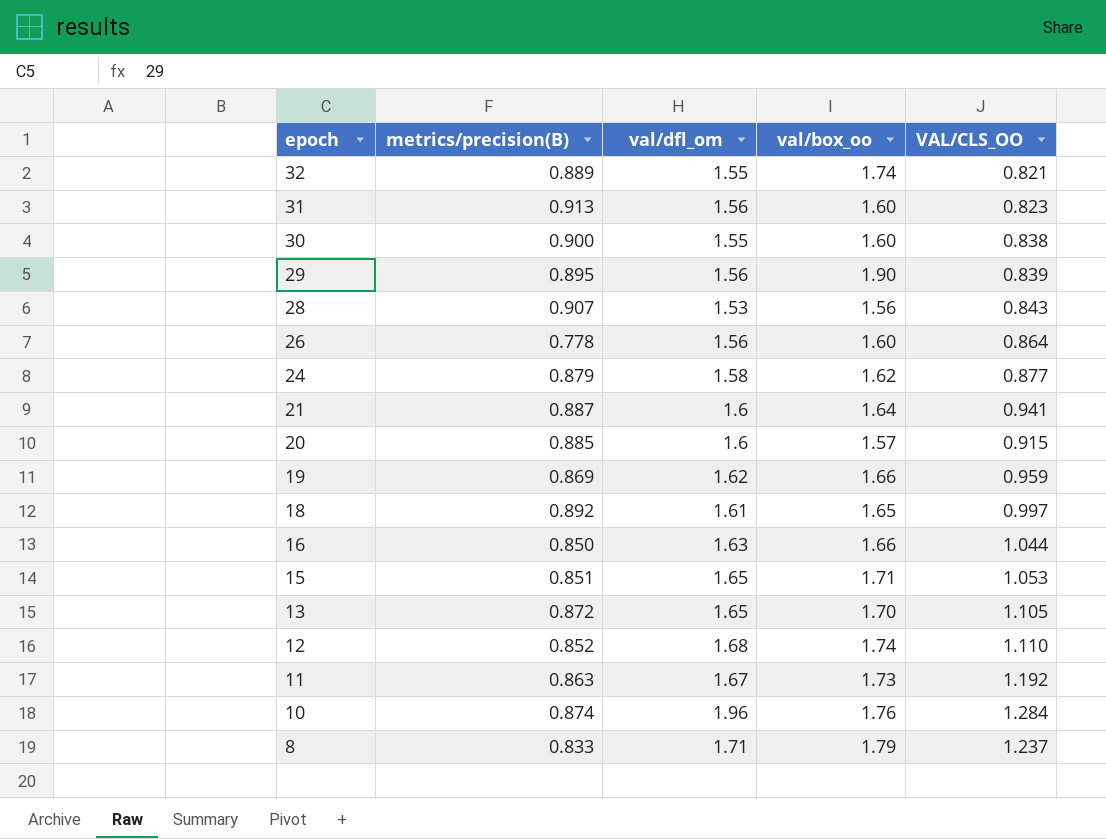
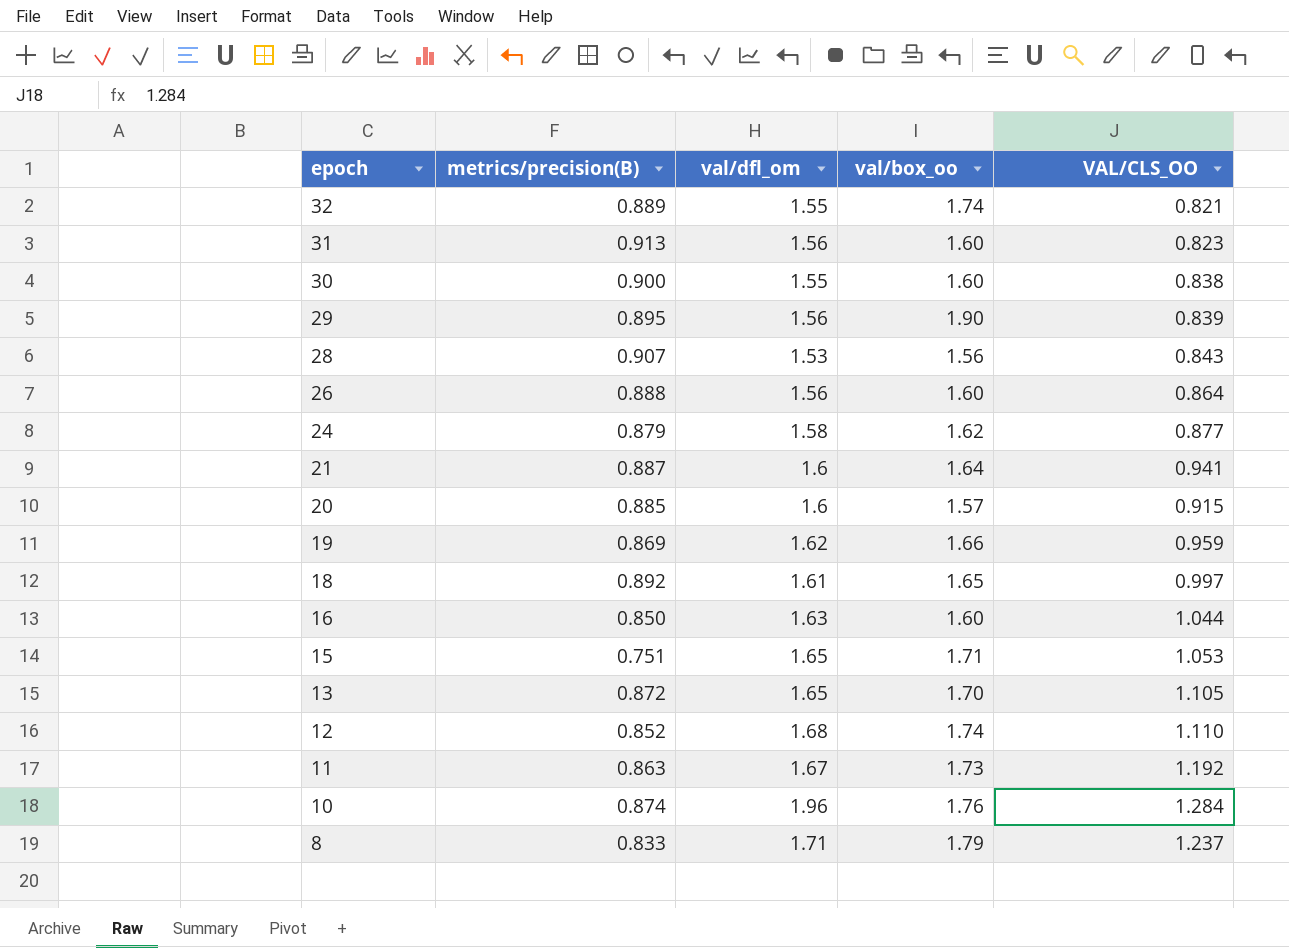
26 | metrics/precision(B): 0.778 -> 0.888
16 | val/box_oo: 1.66 -> 1.60
15 | metrics/precision(B): 0.851 -> 0.751

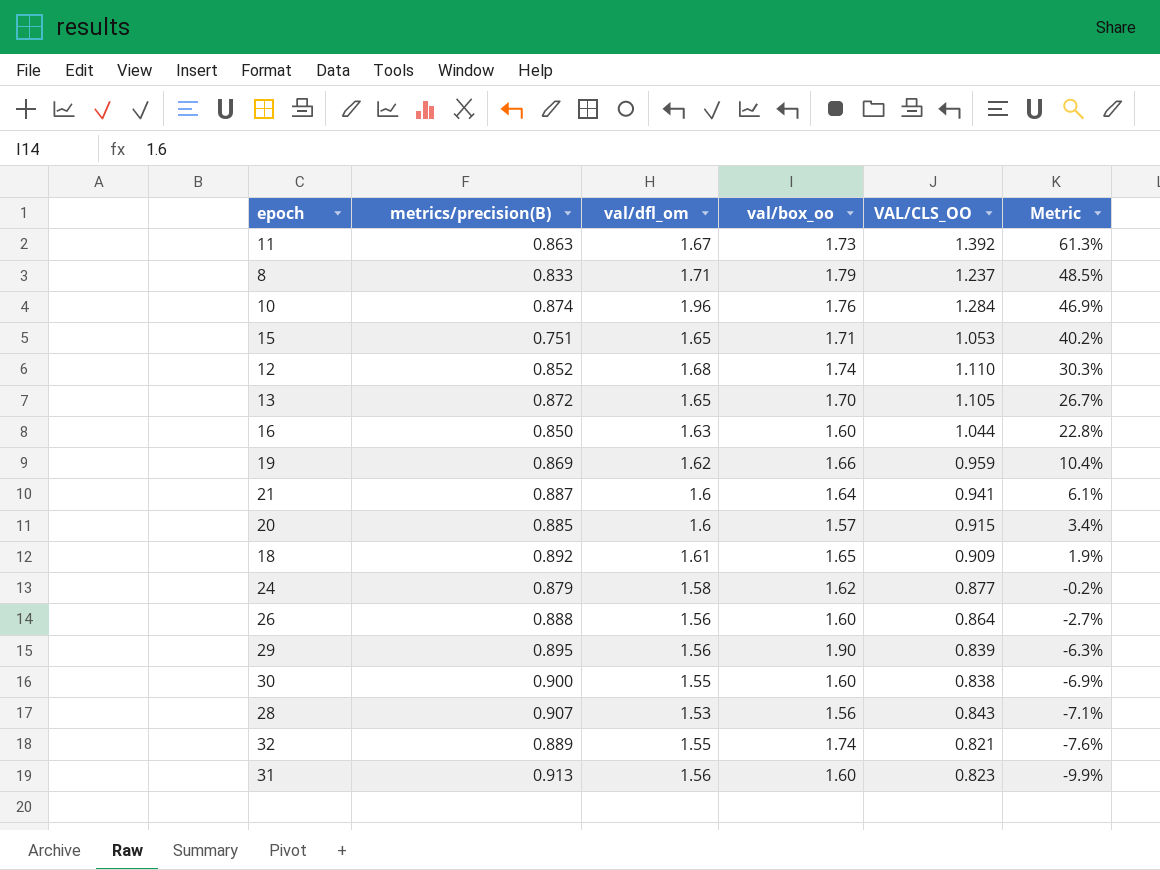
row order: epoch descending -> Metric descending
column Metric | formula: none -> ([VAL/CLS_OO] - [metrics/precision(B)]) / [metrics/precision(B)]
11 | VAL/CLS_OO: 1.192 -> 1.392
18 | VAL/CLS_OO: 0.997 -> 0.909

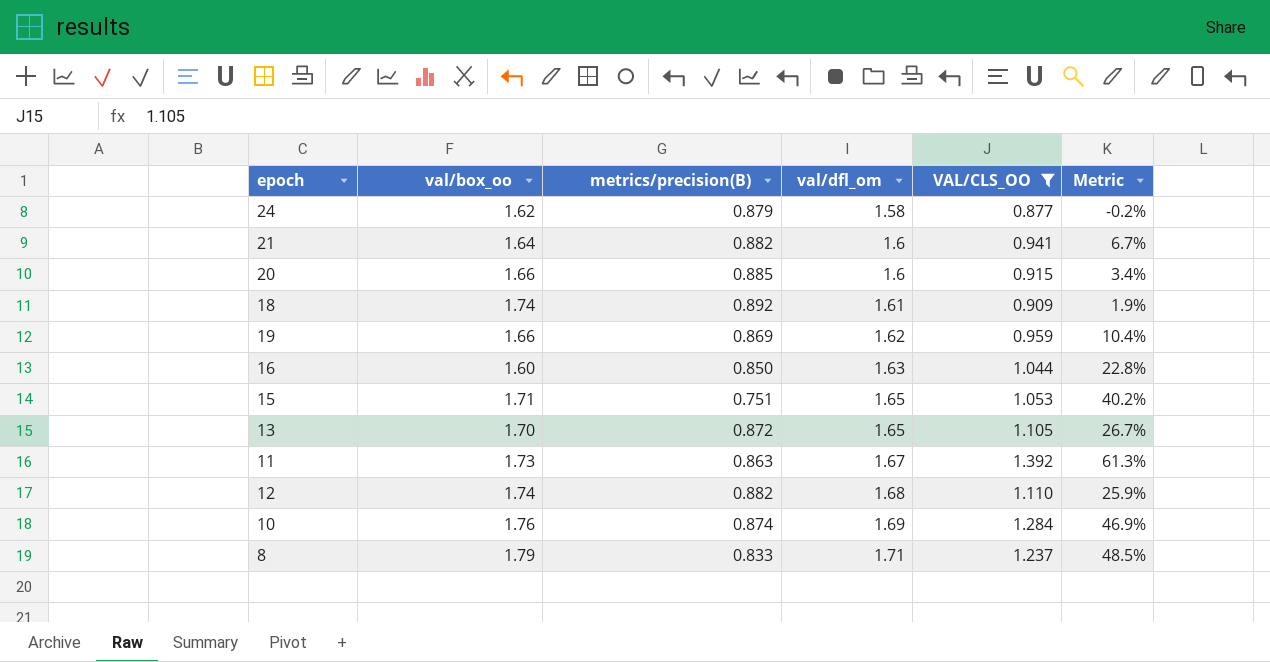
filter: none -> VAL/CLS_OO >= 0.877
row order: Metric descending -> val/dfl_om ascending
column val/box_oo | position: 4 -> 2
21 | metrics/precision(B): 0.887 -> 0.882
21 | Metric: 6.1% -> 6.7%
20 | val/box_oo: 1.57 -> 1.66
18 | val/box_oo: 1.65 -> 1.74
12 | metrics/precision(B): 0.852 -> 0.882
12 | Metric: 30.3% -> 25.9%
10 | val/dfl_om: 1.96 -> 1.69

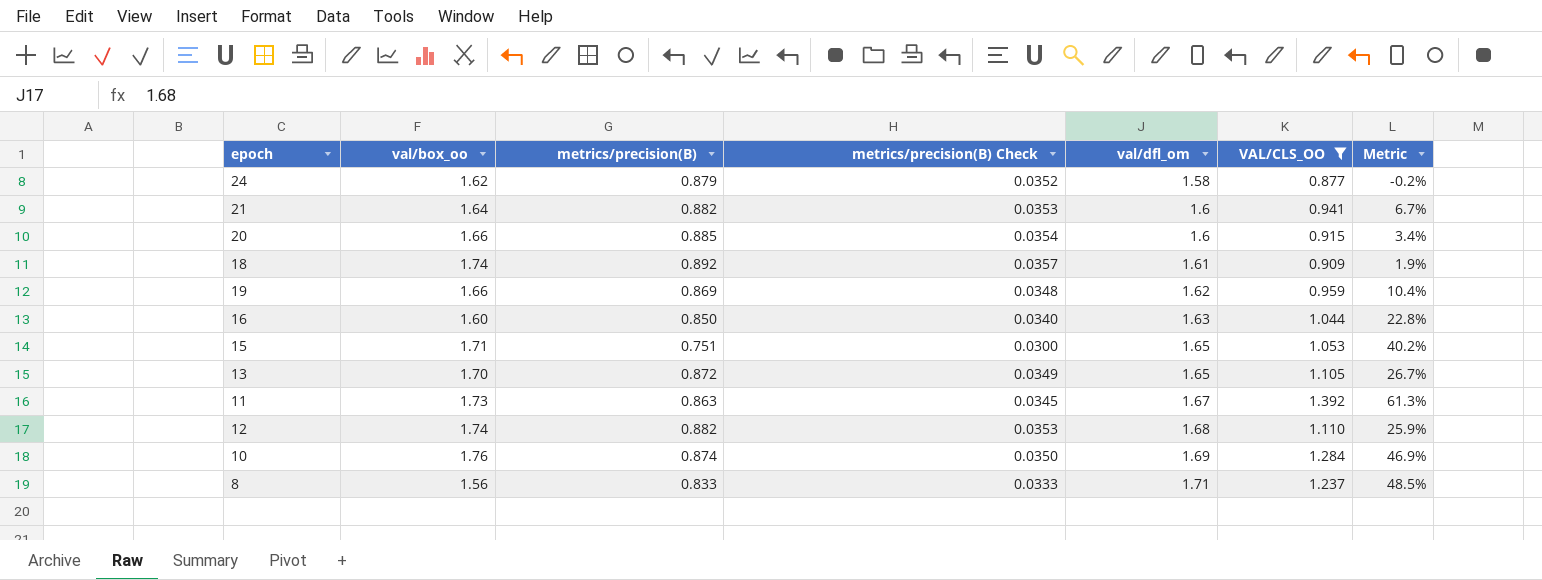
column metrics/precision(B) Check | formula: none -> [metrics/precision(B)] * 0.04
8 | val/box_oo: 1.79 -> 1.56

